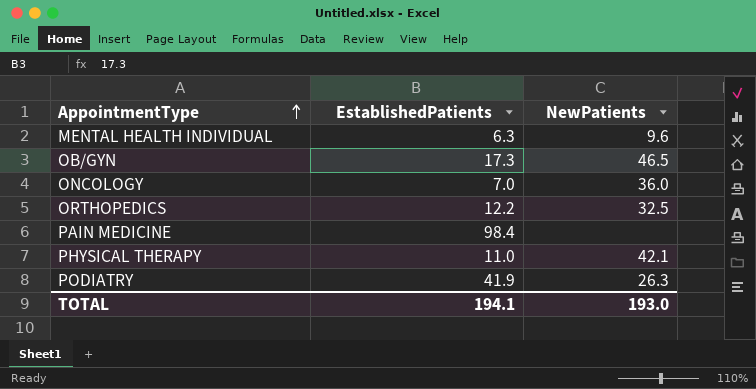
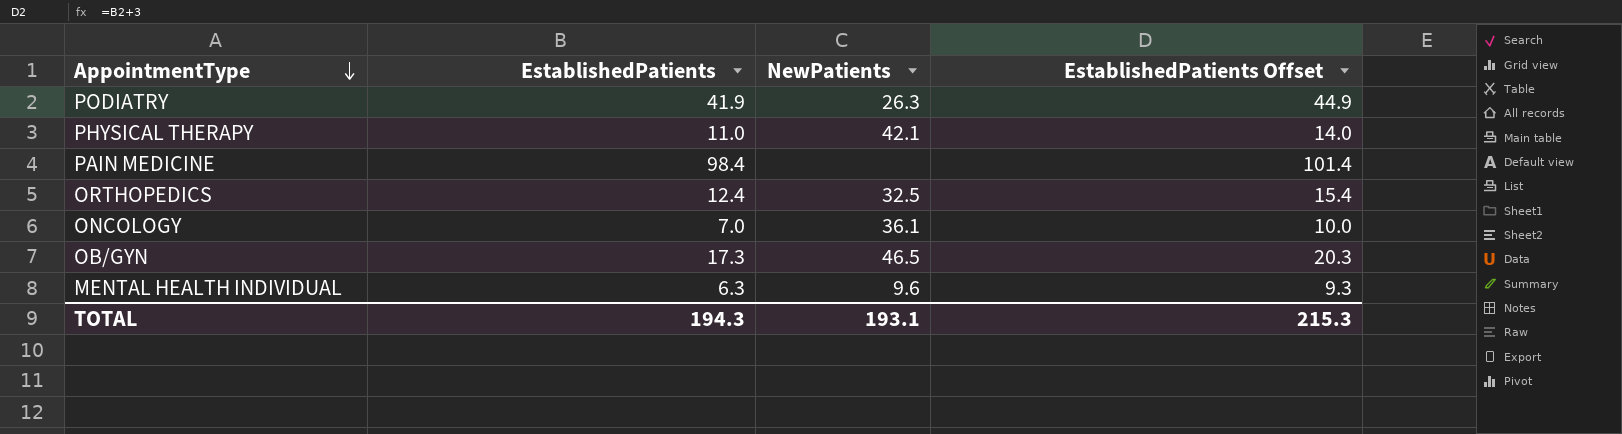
row order: AppointmentType ascending -> AppointmentType descending
column EstablishedPatients Offset | formula: none -> [EstablishedPatients] + 3
ORTHOPEDICS | EstablishedPatients: 12.2 -> 12.4
ONCOLOGY | NewPatients: 36.0 -> 36.1
TOTAL | EstablishedPatients: 194.1 -> 194.3
TOTAL | NewPatients: 193.0 -> 193.1

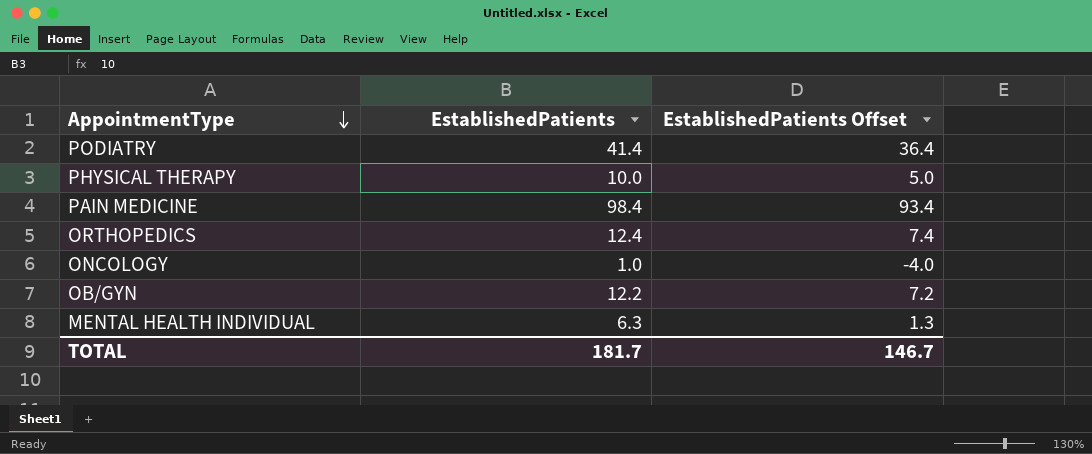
column NewPatients | position: 3 -> none
column EstablishedPatients Offset | formula: [EstablishedPatients] + 3 -> [EstablishedPatients] - 5
PODIATRY | EstablishedPatients: 41.9 -> 41.4
PHYSICAL THERAPY | EstablishedPatients: 11.0 -> 10.0
ONCOLOGY | EstablishedPatients: 7.0 -> 1.0
OB/GYN | EstablishedPatients: 17.3 -> 12.2
TOTAL | EstablishedPatients: 194.3 -> 181.7
TOTAL | EstablishedPatients Offset: 215.3 -> 146.7

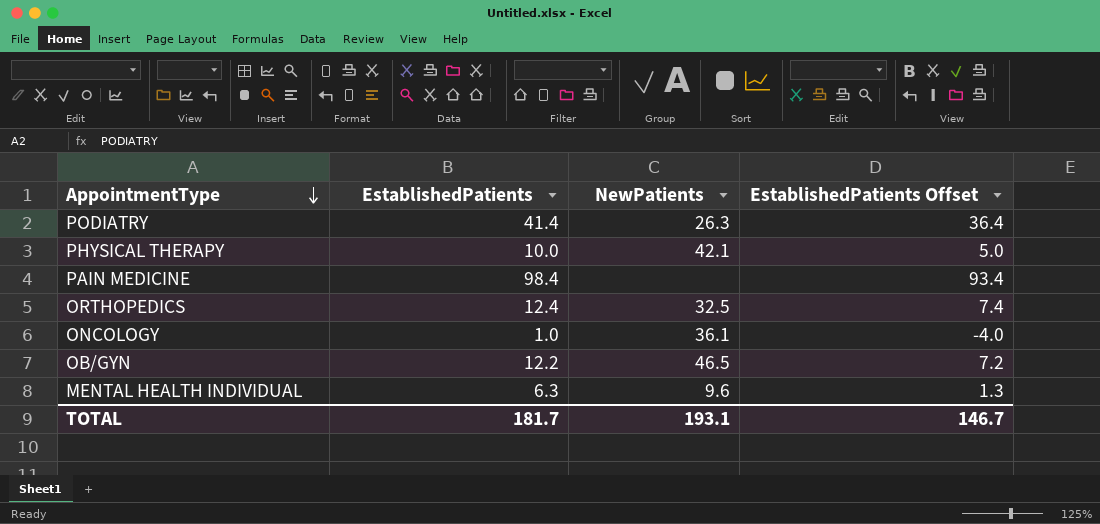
column NewPatients | position: none -> 3

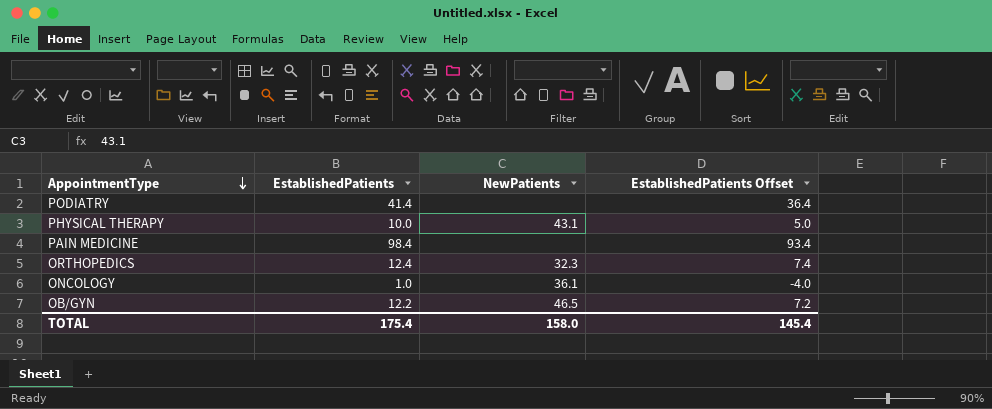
row MENTAL HEALTH INDIVIDUAL: 6.3 | 9.6 | 1.3 -> none
PODIATRY | NewPatients: 26.3 -> none
PHYSICAL THERAPY | NewPatients: 42.1 -> 43.1
ORTHOPEDICS | NewPatients: 32.5 -> 32.3
TOTAL | EstablishedPatients: 181.7 -> 175.4
TOTAL | NewPatients: 193.1 -> 158.0
TOTAL | EstablishedPatients Offset: 146.7 -> 145.4

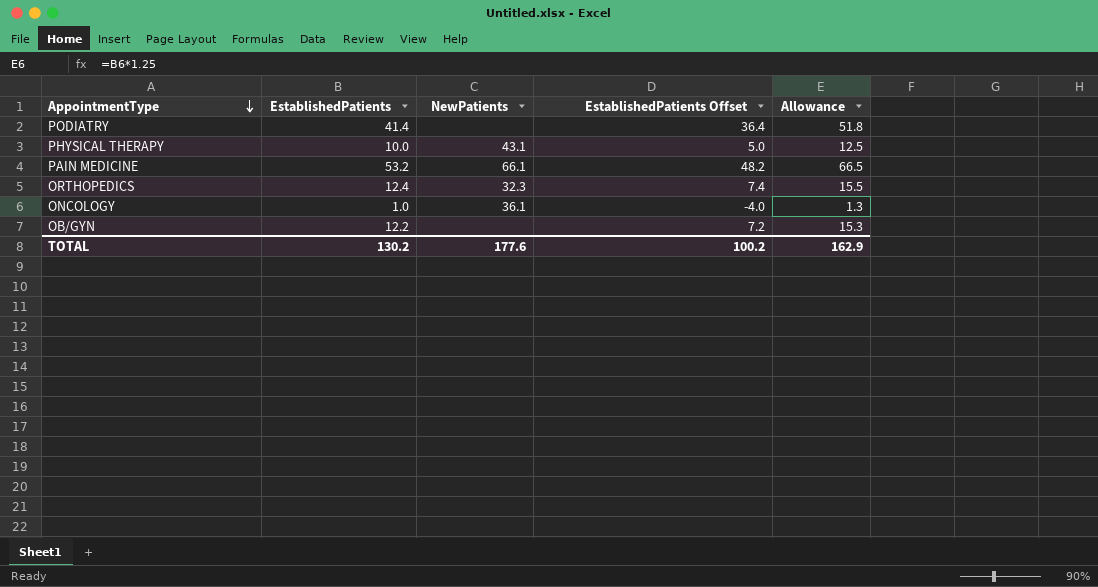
column Allowance | formula: none -> [EstablishedPatients] * 1.25
PAIN MEDICINE | EstablishedPatients: 98.4 -> 53.2
PAIN MEDICINE | NewPatients: none -> 66.1
PAIN MEDICINE | EstablishedPatients Offset: 93.4 -> 48.2
OB/GYN | NewPatients: 46.5 -> none
TOTAL | EstablishedPatients: 175.4 -> 130.2
TOTAL | NewPatients: 158.0 -> 177.6
TOTAL | EstablishedPatients Offset: 145.4 -> 100.2

